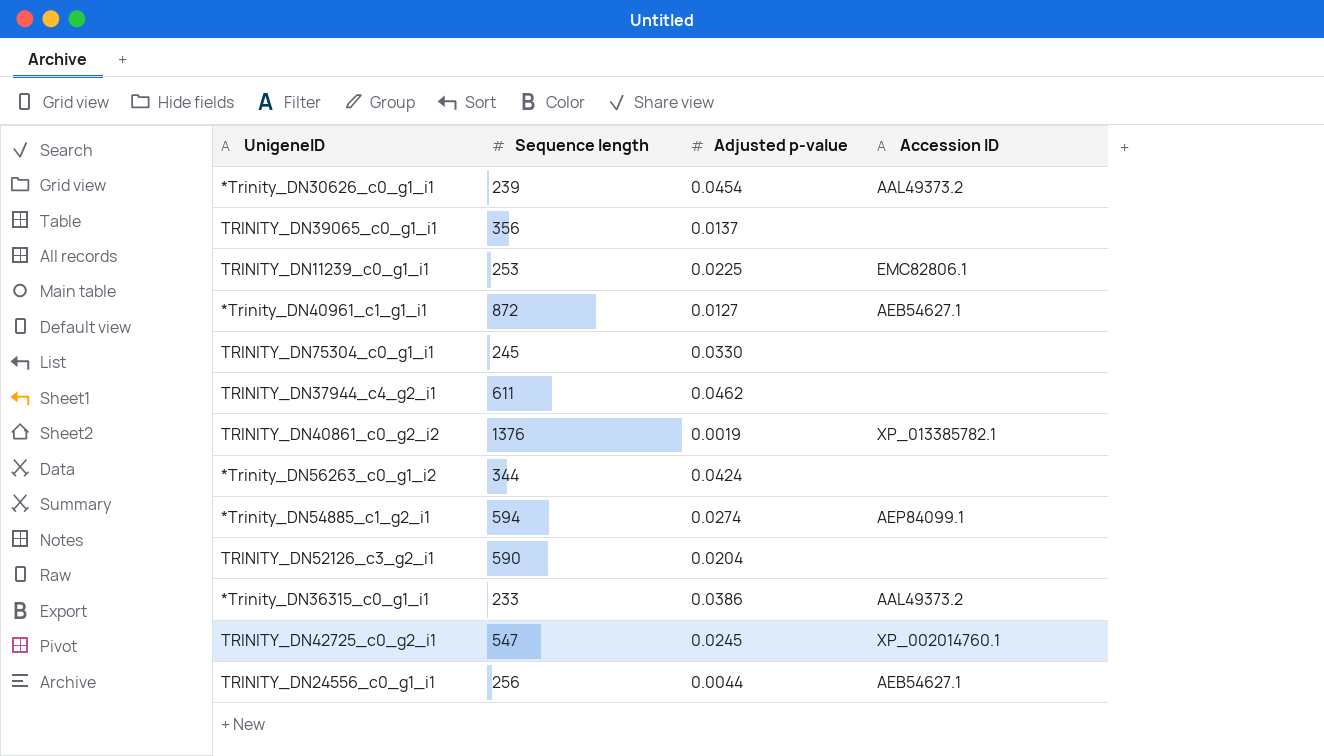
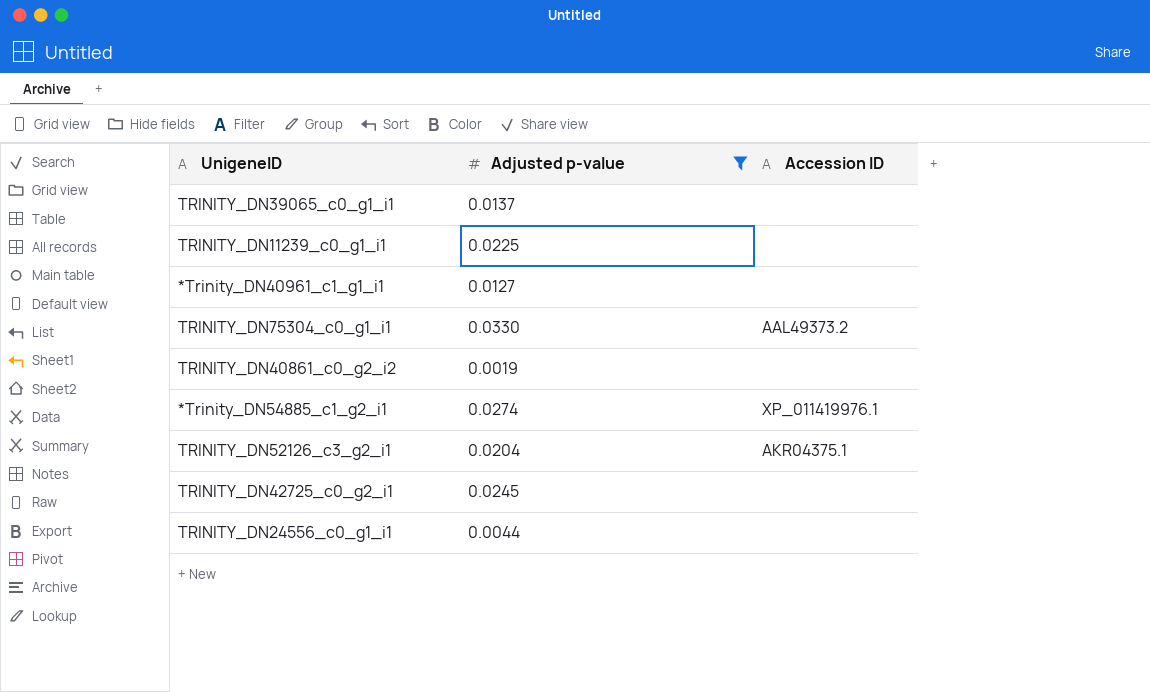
filter: none -> Adjusted p-value <= 0.0330
column Sequence length | position: 2 -> none
TRINITY_DN11239_c0_g1_i1 | Accession ID: EMC82806.1 -> none
*Trinity_DN40961_c1_g1_i1 | Accession ID: AEB54627.1 -> none
TRINITY_DN75304_c0_g1_i1 | Accession ID: none -> AAL49373.2
TRINITY_DN40861_c0_g2_i2 | Accession ID: XP_013385782.1 -> none
*Trinity_DN54885_c1_g2_i1 | Accession ID: AEP84099.1 -> XP_011419976.1
TRINITY_DN52126_c3_g2_i1 | Accession ID: none -> AKR04375.1
TRINITY_DN42725_c0_g2_i1 | Accession ID: XP_002014760.1 -> none
TRINITY_DN24556_c0_g1_i1 | Accession ID: AEB54627.1 -> none

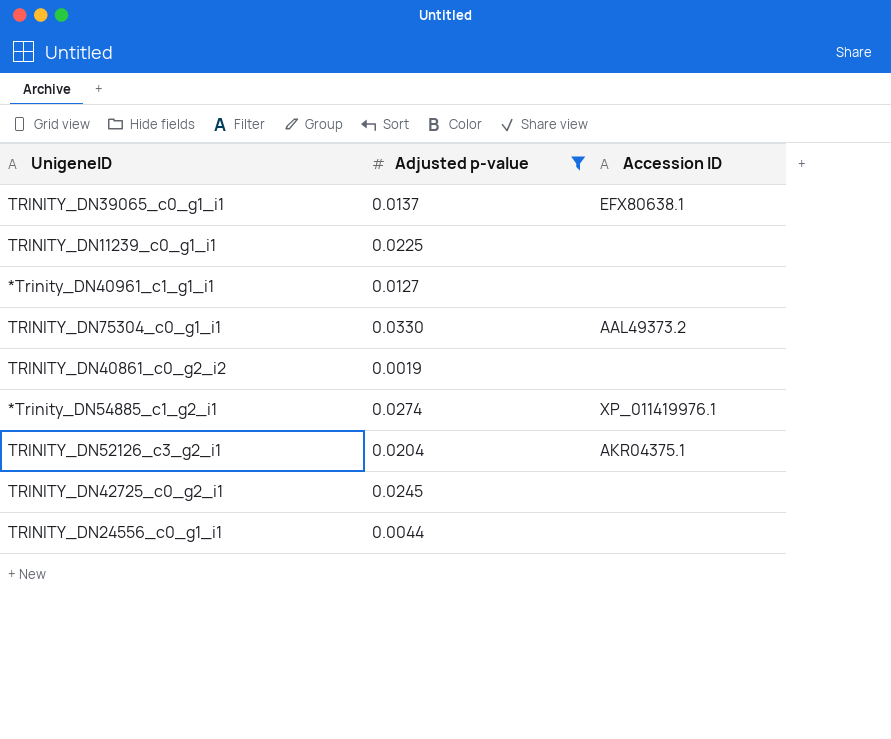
TRINITY_DN39065_c0_g1_i1 | Accession ID: none -> EFX80638.1

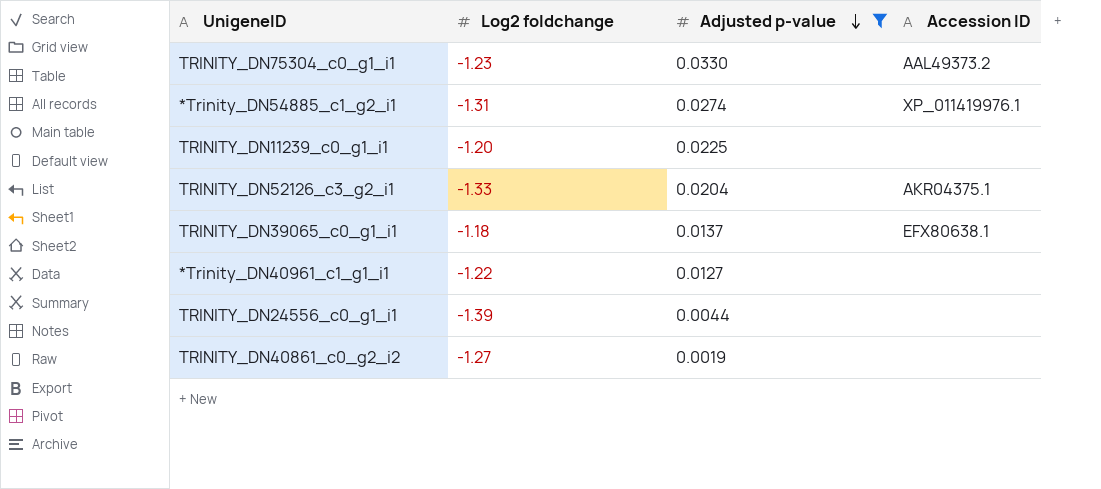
row order: none -> Adjusted p-value descending
column Log2 foldchange | position: none -> 2
row TRINITY_DN42725_c0_g2_i1: 0.0245 | none -> none

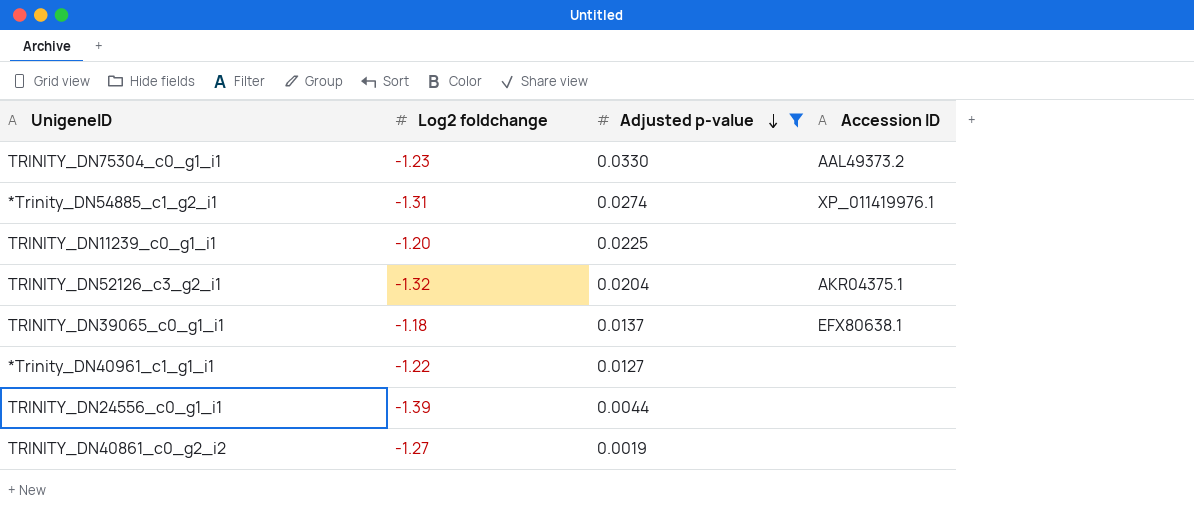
TRINITY_DN52126_c3_g2_i1 | Log2 foldchange: -1.33 -> -1.32

